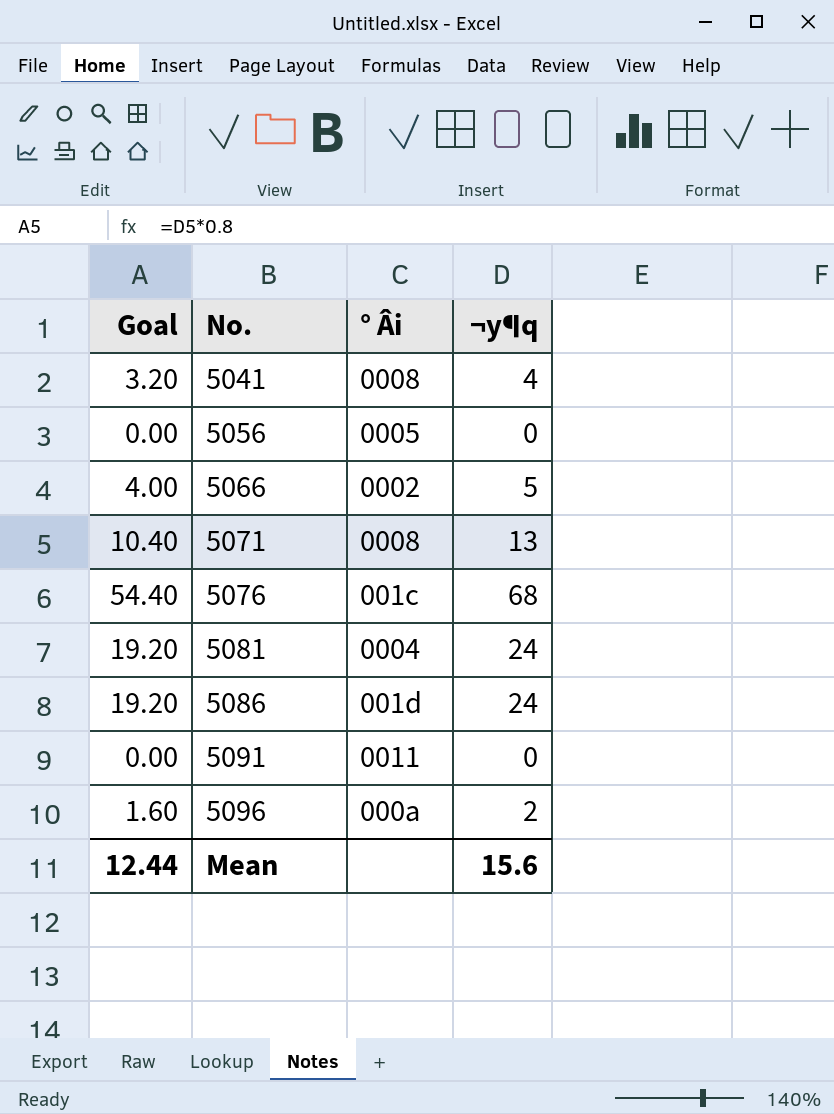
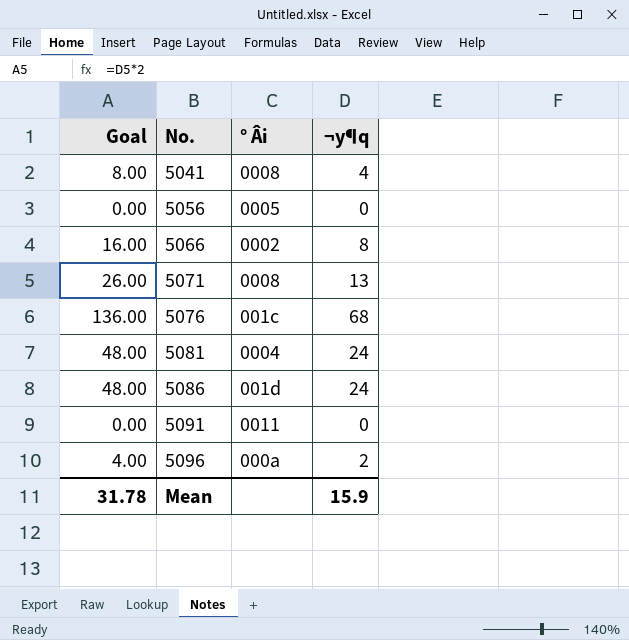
column Goal | formula: [¬y¶q] * 0.8 -> [¬y¶q] * 2
5066 | ¬y¶q: 5 -> 8
Mean | Goal: 12.44 -> 31.78
Mean | ¬y¶q: 15.6 -> 15.9

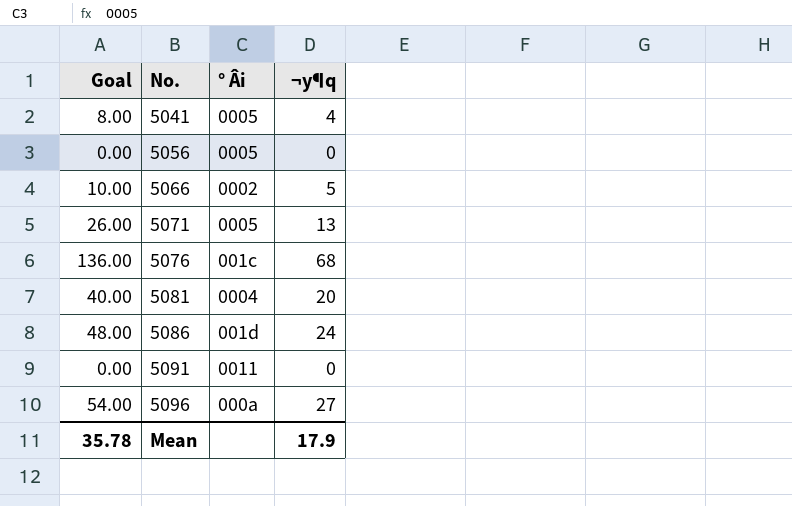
5041 | ° Âi: 0008 -> 0005
5066 | Goal: 16.00 -> 10.00
5066 | ¬y¶q: 8 -> 5
5071 | ° Âi: 0008 -> 0005
5081 | Goal: 48.00 -> 40.00
5081 | ¬y¶q: 24 -> 20
5096 | Goal: 4.00 -> 54.00
5096 | ¬y¶q: 2 -> 27
Mean | Goal: 31.78 -> 35.78
Mean | ¬y¶q: 15.9 -> 17.9

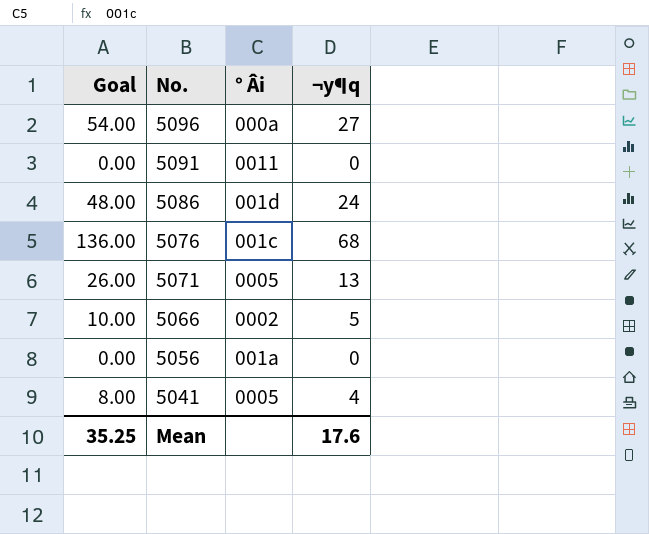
row order: No. ascending -> No. descending
row 5081: 40.00 | 0004 | 20 -> none
5056 | ° Âi: 0005 -> 001a
Mean | Goal: 35.78 -> 35.25
Mean | ¬y¶q: 17.9 -> 17.6

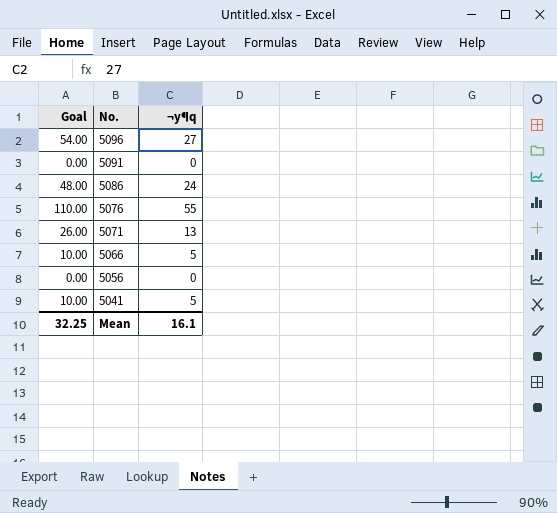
column ° Âi | position: 3 -> none
5076 | Goal: 136.00 -> 110.00
5076 | ¬y¶q: 68 -> 55
5041 | Goal: 8.00 -> 10.00
5041 | ¬y¶q: 4 -> 5
Mean | Goal: 35.25 -> 32.25
Mean | ¬y¶q: 17.6 -> 16.1

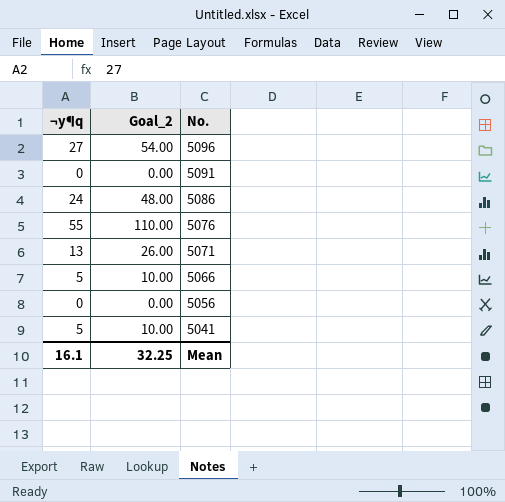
column ¬y¶q | position: 3 -> 1
column name: Goal -> Goal_2

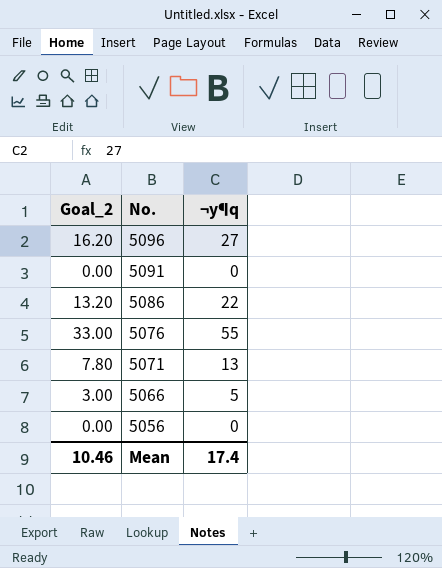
column Goal_2 | formula: [¬y¶q] * 2 -> [¬y¶q] * 0.6
column ¬y¶q | position: 1 -> 3
row 5041: 5 | 10.00 -> none
5086 | ¬y¶q: 24 -> 22
Mean | Goal_2: 32.25 -> 10.46
Mean | ¬y¶q: 16.1 -> 17.4

